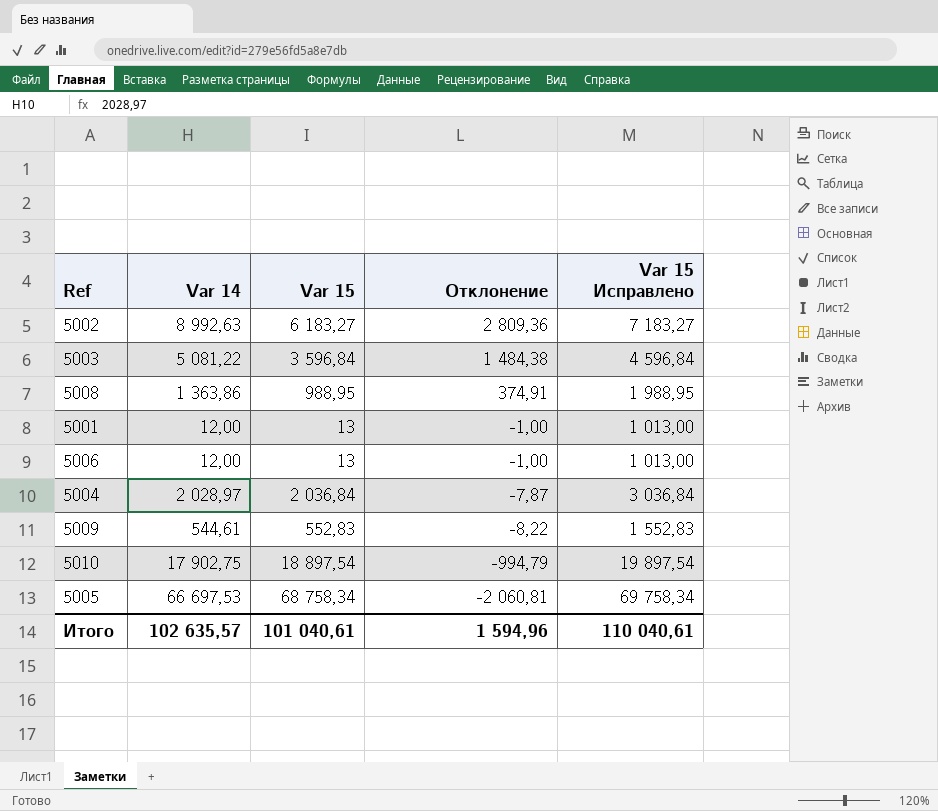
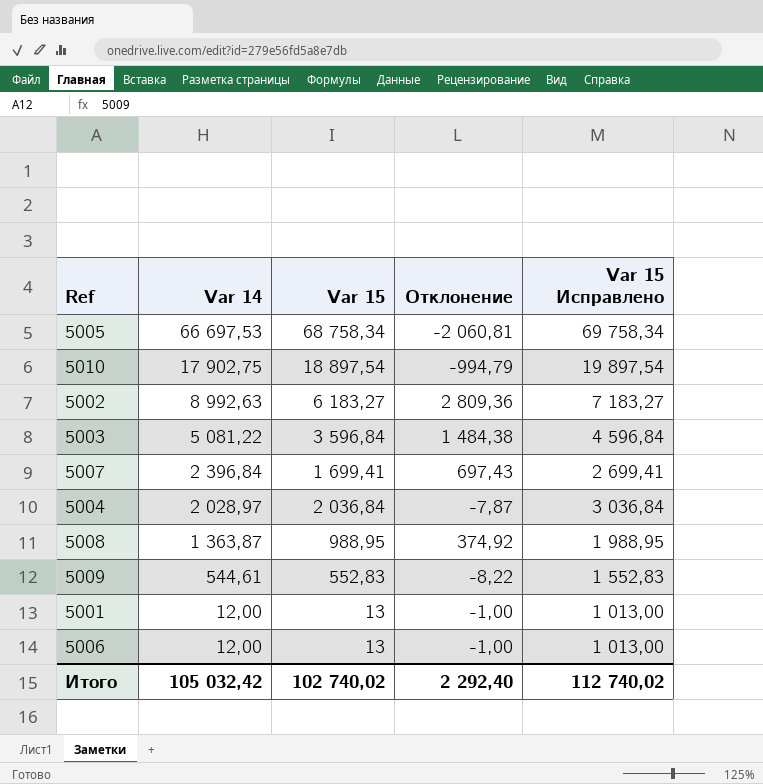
row order: Отклонение descending -> Var 14 descending
row 5007: none -> 2 396,84 | 1 699,41 | 697,43 | 2 699,41
5008 | Var 14: 1 363,86 -> 1 363,87
5008 | Отклонение: 374,91 -> 374,92
Итого | Var 14: 102 635,57 -> 105 032,42
Итого | Var 15: 101 040,61 -> 102 740,02
Итого | Отклонение: 1 594,96 -> 2 292,40
Итого | Var 15 Исправлено: 110 040,61 -> 112 740,02

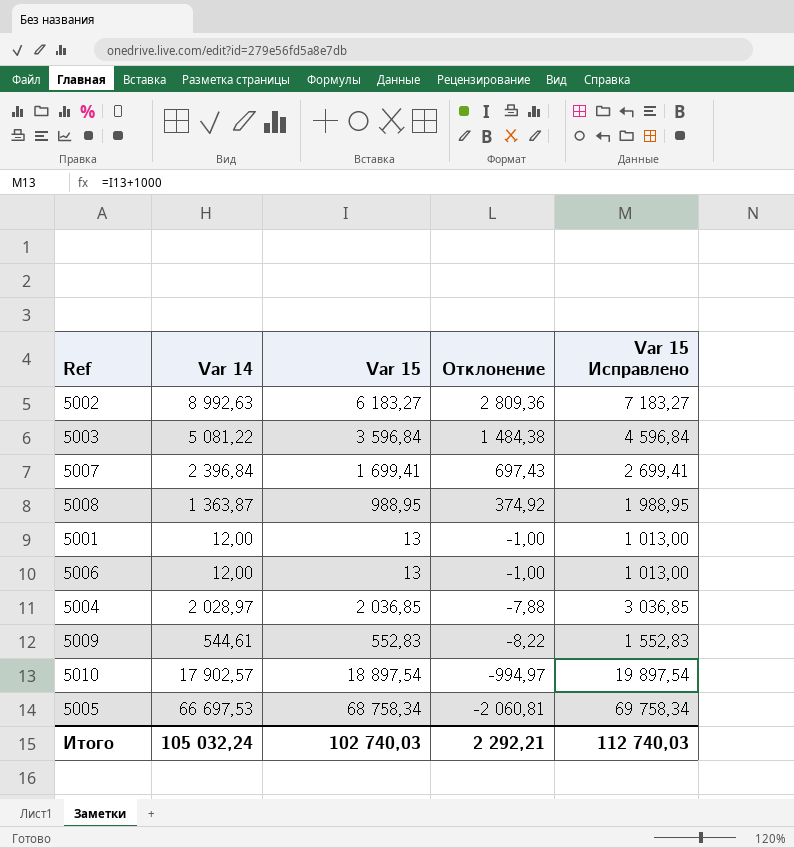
row order: Var 14 descending -> Отклонение descending
5004 | Var 15: 2 036,84 -> 2 036,85
5004 | Отклонение: -7,87 -> -7,88
5004 | Var 15 Исправлено: 3 036,84 -> 3 036,85
5010 | Var 14: 17 902,75 -> 17 902,57
5010 | Отклонение: -994,79 -> -994,97
Итого | Var 14: 105 032,42 -> 105 032,24
Итого | Var 15: 102 740,02 -> 102 740,03
Итого | Отклонение: 2 292,40 -> 2 292,21
Итого | Var 15 Исправлено: 112 740,02 -> 112 740,03

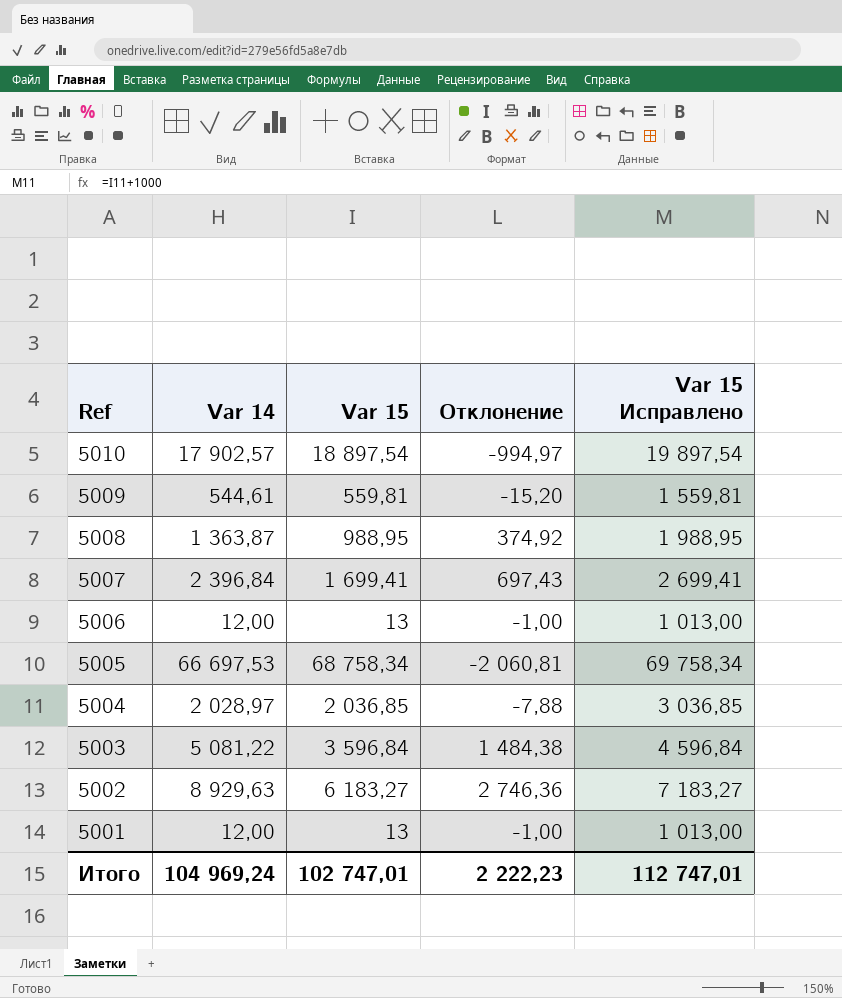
row order: Отклонение descending -> Ref descending
5009 | Var 15: 552,83 -> 559,81
5009 | Отклонение: -8,22 -> -15,20
5009 | Var 15 Исправлено: 1 552,83 -> 1 559,81
5002 | Var 14: 8 992,63 -> 8 929,63
5002 | Отклонение: 2 809,36 -> 2 746,36
Итого | Var 14: 105 032,24 -> 104 969,24
Итого | Var 15: 102 740,03 -> 102 747,01
Итого | Отклонение: 2 292,21 -> 2 222,23
Итого | Var 15 Исправлено: 112 740,03 -> 112 747,01

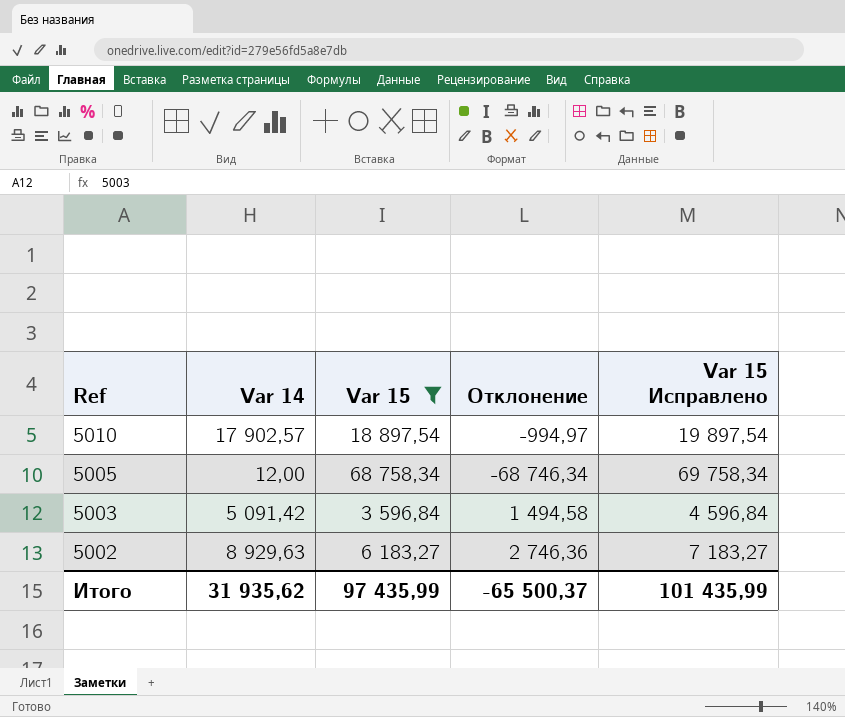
filter: none -> Var 15 >= 3 596,84
5005 | Var 14: 66 697,53 -> 12,00
5005 | Отклонение: -2 060,81 -> -68 746,34
5003 | Var 14: 5 081,22 -> 5 091,42
5003 | Отклонение: 1 484,38 -> 1 494,58
Итого | Var 14: 104 969,24 -> 31 935,62
Итого | Var 15: 102 747,01 -> 97 435,99
Итого | Отклонение: 2 222,23 -> -65 500,37
Итого | Var 15 Исправлено: 112 747,01 -> 101 435,99

